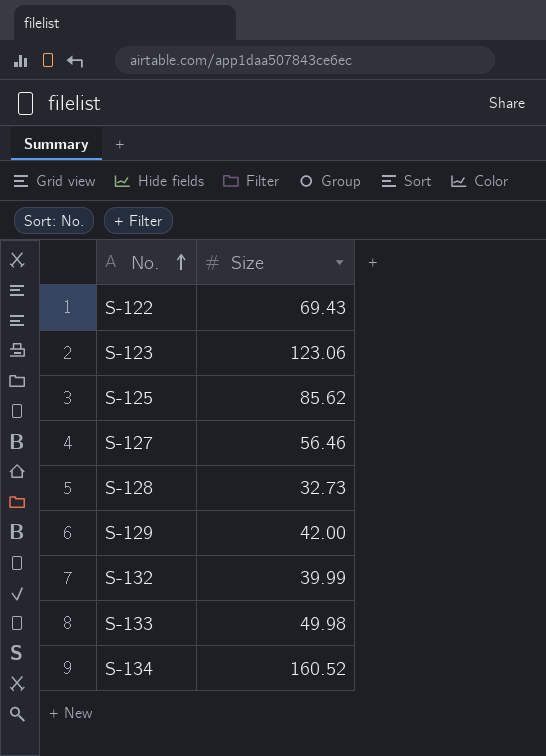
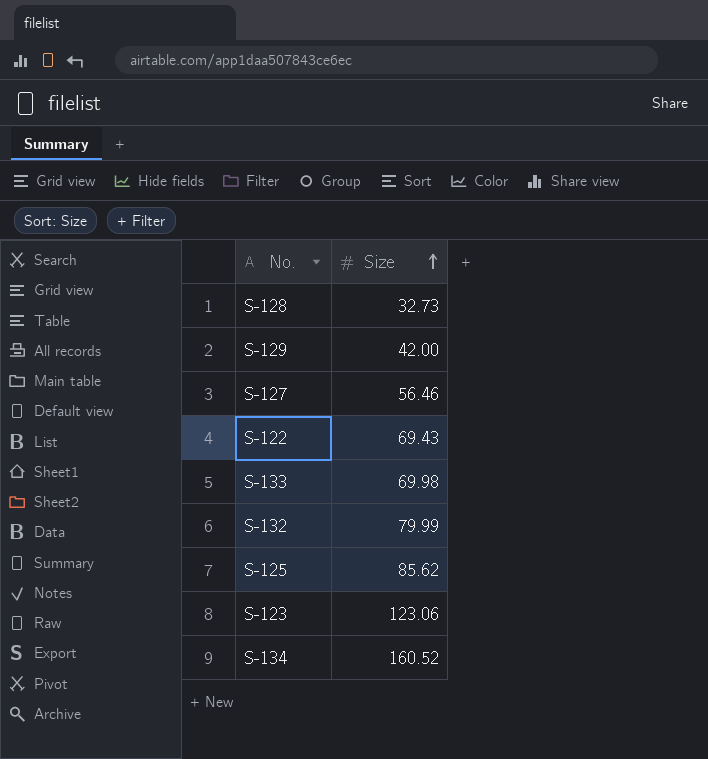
row order: No. ascending -> Size ascending
S-133 | Size: 49.98 -> 69.98
S-132 | Size: 39.99 -> 79.99

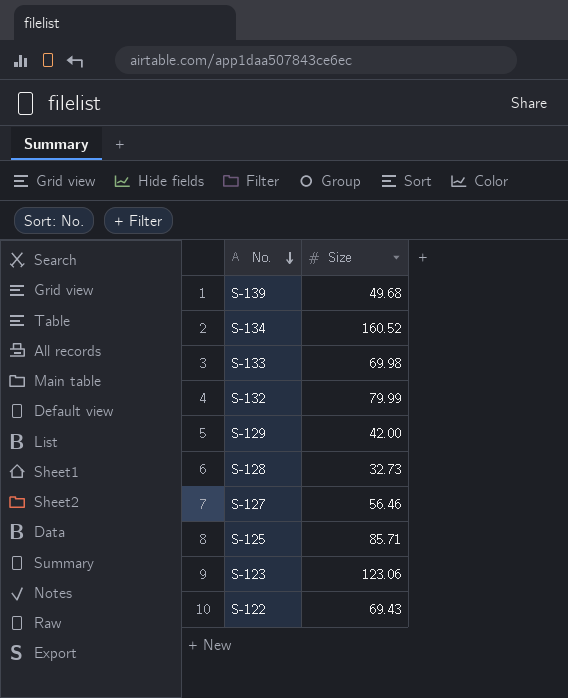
row order: Size ascending -> No. descending
row S-139: none -> 49.68
S-125 | Size: 85.62 -> 85.71

